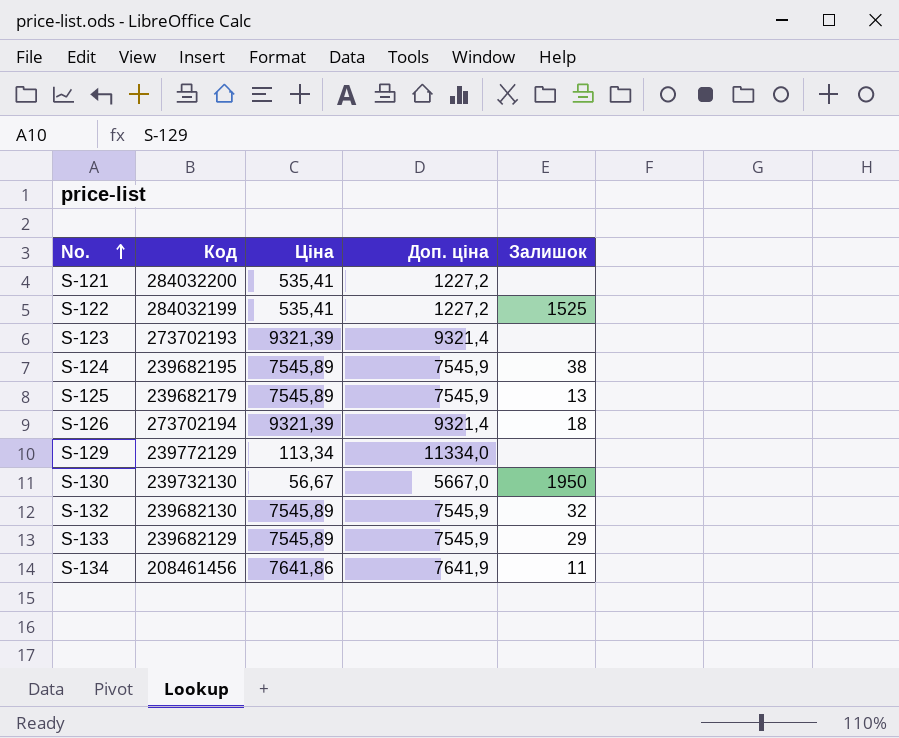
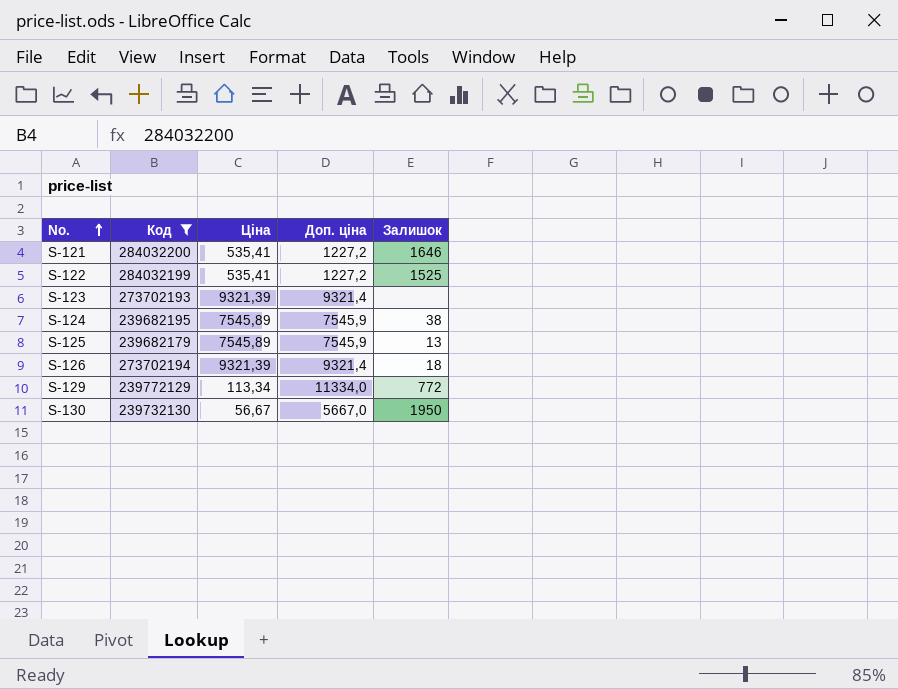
filter: none -> Код >= 239682179
S-121 | Залишок: none -> 1646
S-129 | Залишок: none -> 772

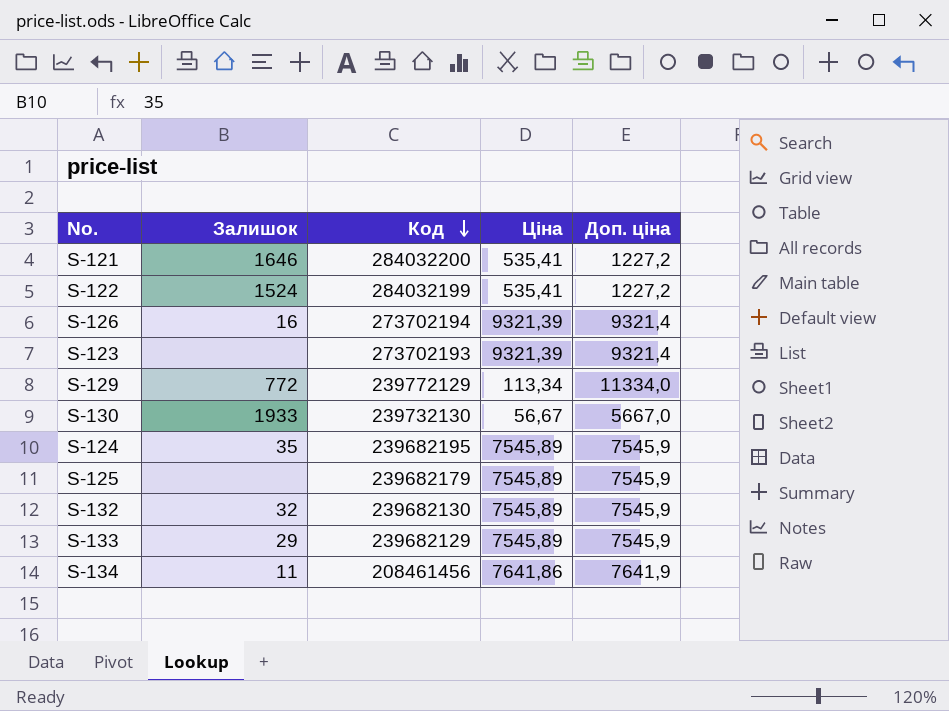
filter: Код >= 239682179 -> none
row order: No. ascending -> Код descending
column Залишок | position: 5 -> 2
S-122 | Залишок: 1525 -> 1524
S-126 | Залишок: 18 -> 16
S-130 | Залишок: 1950 -> 1933
S-124 | Залишок: 38 -> 35
S-125 | Залишок: 13 -> none

